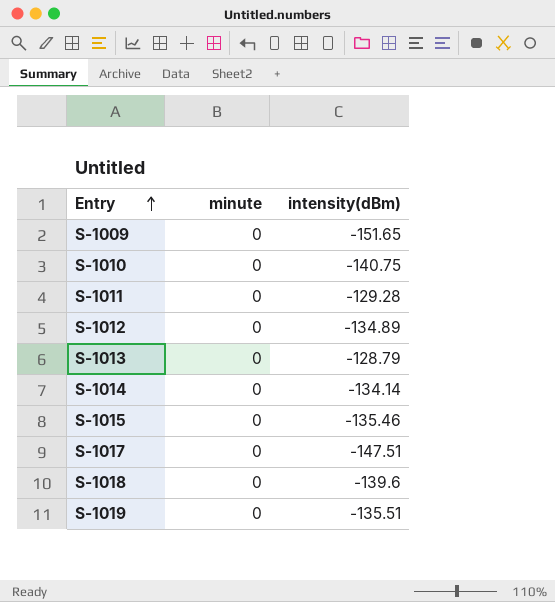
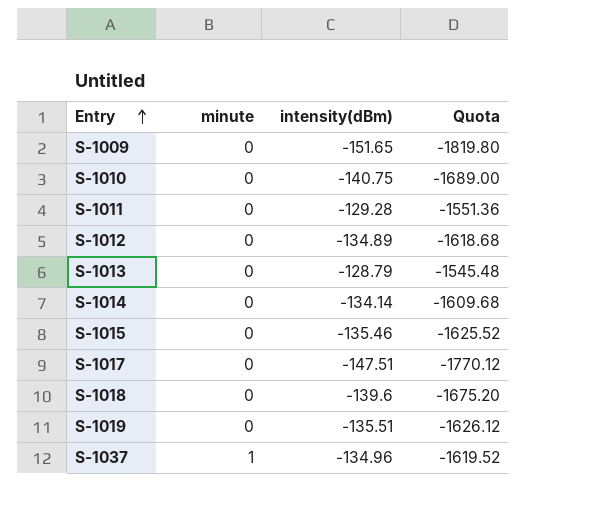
column Quota | formula: none -> [intensity(dBm)] * 12
row S-1037: none -> 1 | -134.96 | -1619.52

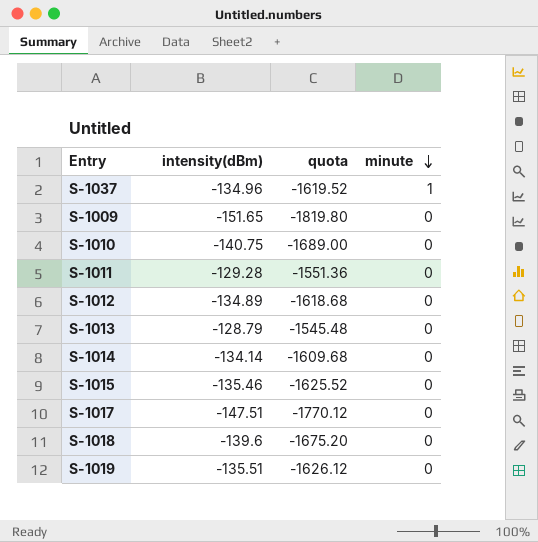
row order: Entry ascending -> minute descending
column name: Quota -> quota
column minute | position: 2 -> 4

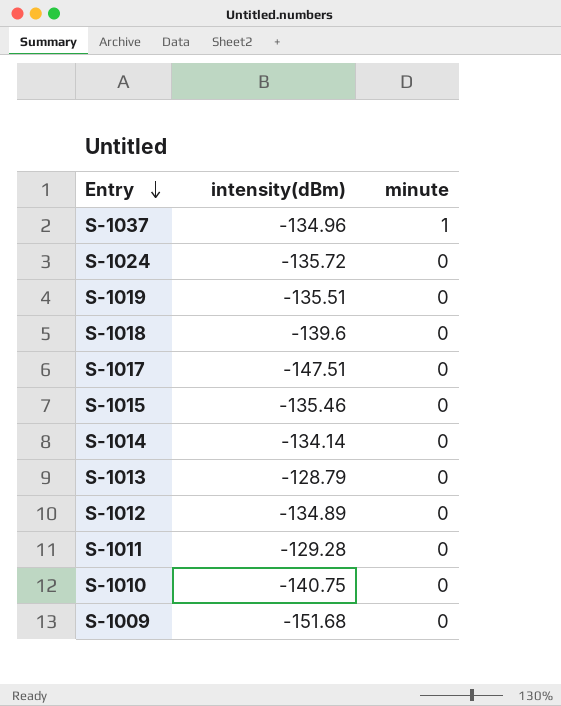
row order: minute descending -> Entry descending
column quota | formula: [intensity(dBm)] * 12 -> none
row S-1024: none -> -135.72 | 0
S-1009 | intensity(dBm): -151.65 -> -151.68

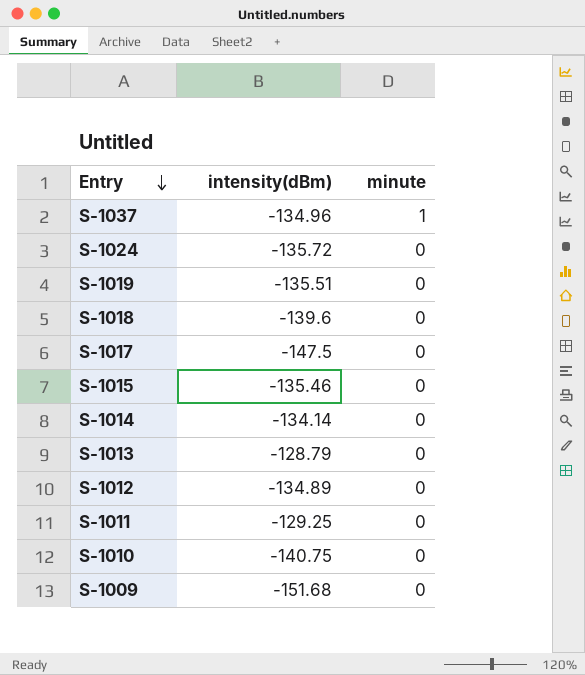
S-1017 | intensity(dBm): -147.51 -> -147.5
S-1011 | intensity(dBm): -129.28 -> -129.25

